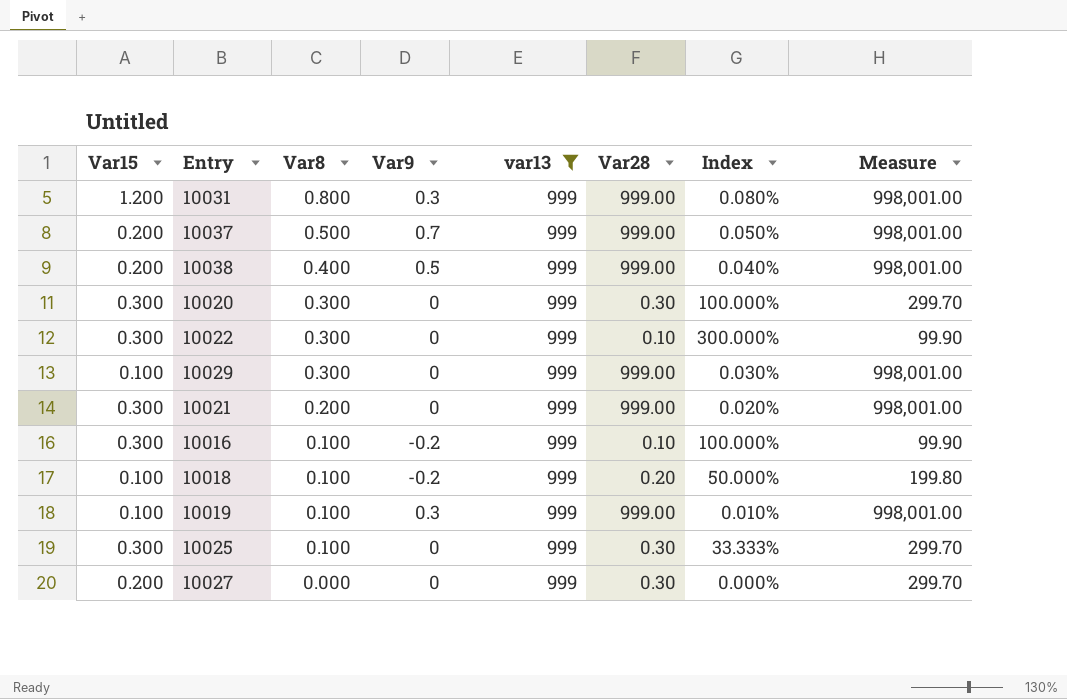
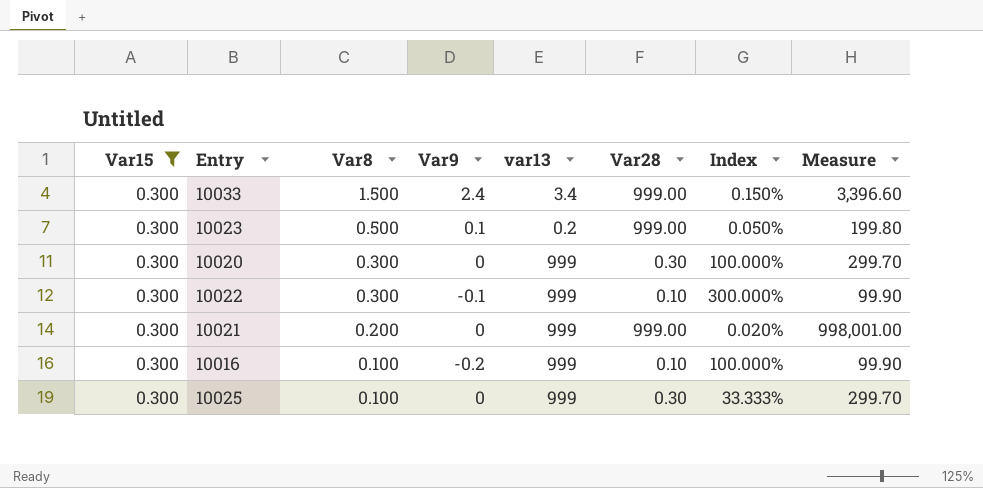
filter: var13 = 999 -> Var15 = 0.300
10022 | Var9: 0 -> -0.1

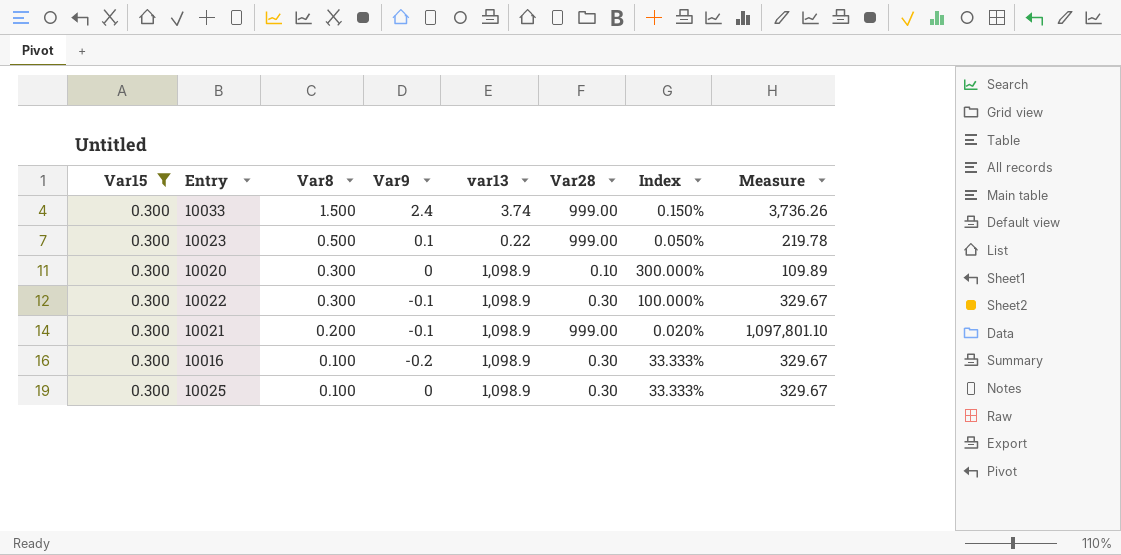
10033 | var13: 3.4 -> 3.74
10033 | Measure: 3,396.60 -> 3,736.26
10023 | var13: 0.2 -> 0.22
10023 | Measure: 199.80 -> 219.78
10020 | var13: 999 -> 1,098.9
10020 | Var28: 0.30 -> 0.10
10020 | Index: 100.000% -> 300.000%
10020 | Measure: 299.70 -> 109.89
10022 | var13: 999 -> 1,098.9
10022 | Var28: 0.10 -> 0.30
10022 | Index: 300.000% -> 100.000%
10022 | Measure: 99.90 -> 329.67
10021 | Var9: 0 -> -0.1
10021 | var13: 999 -> 1,098.9
10021 | Measure: 998,001.00 -> 1,097,801.10
10016 | var13: 999 -> 1,098.9
10016 | Var28: 0.10 -> 0.30
10016 | Index: 100.000% -> 33.333%
10016 | Measure: 99.90 -> 329.67
10025 | var13: 999 -> 1,098.9
10025 | Measure: 299.70 -> 329.67

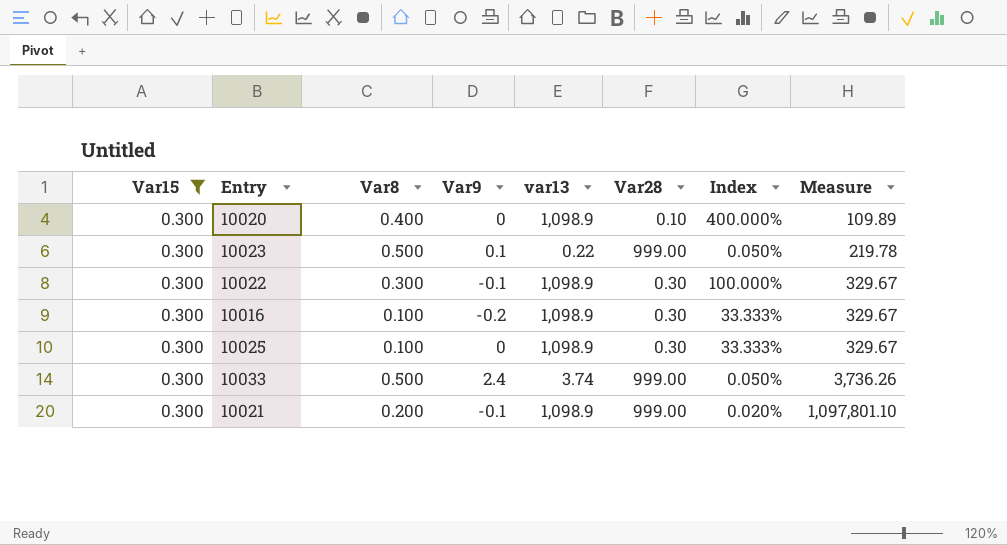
row order: Var8 descending -> Measure ascending
10020 | Var8: 0.300 -> 0.400
10020 | Index: 300.000% -> 400.000%
10033 | Var8: 1.500 -> 0.500
10033 | Index: 0.150% -> 0.050%

